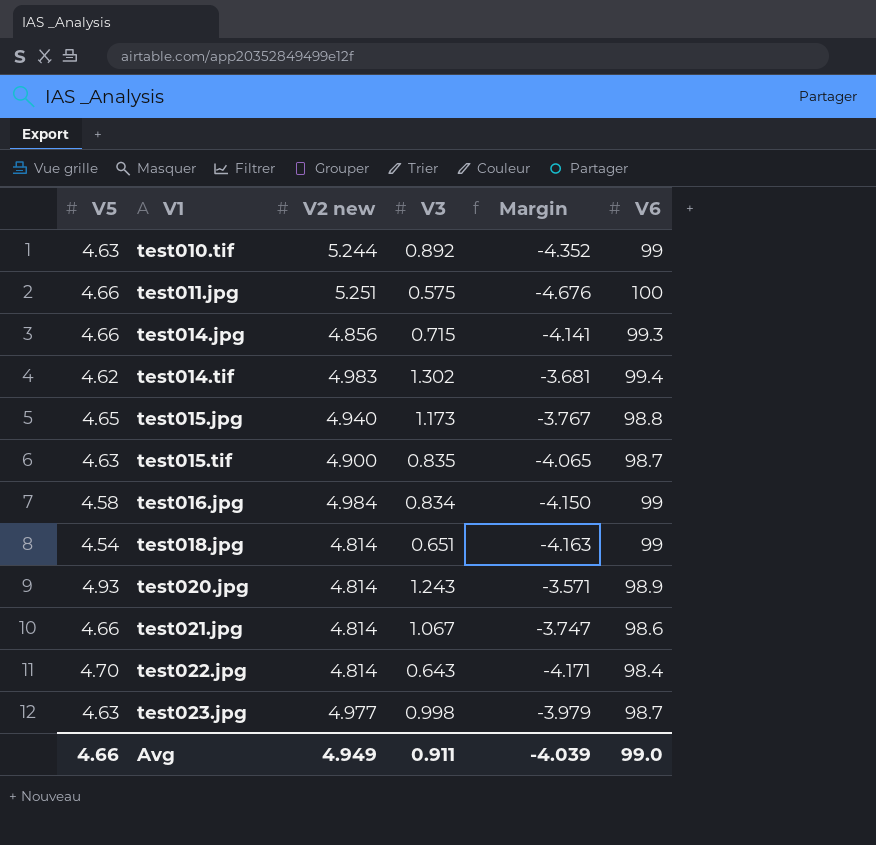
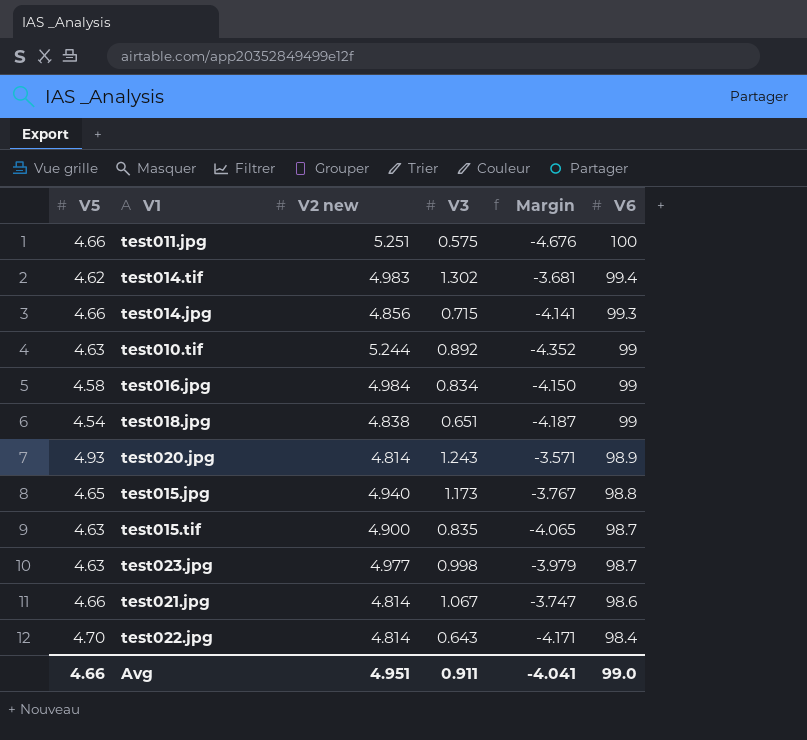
row order: V1 ascending -> V6 descending
test018.jpg | V2 new: 4.814 -> 4.838
test018.jpg | Margin: -4.163 -> -4.187
Avg | V2 new: 4.949 -> 4.951
Avg | Margin: -4.039 -> -4.041

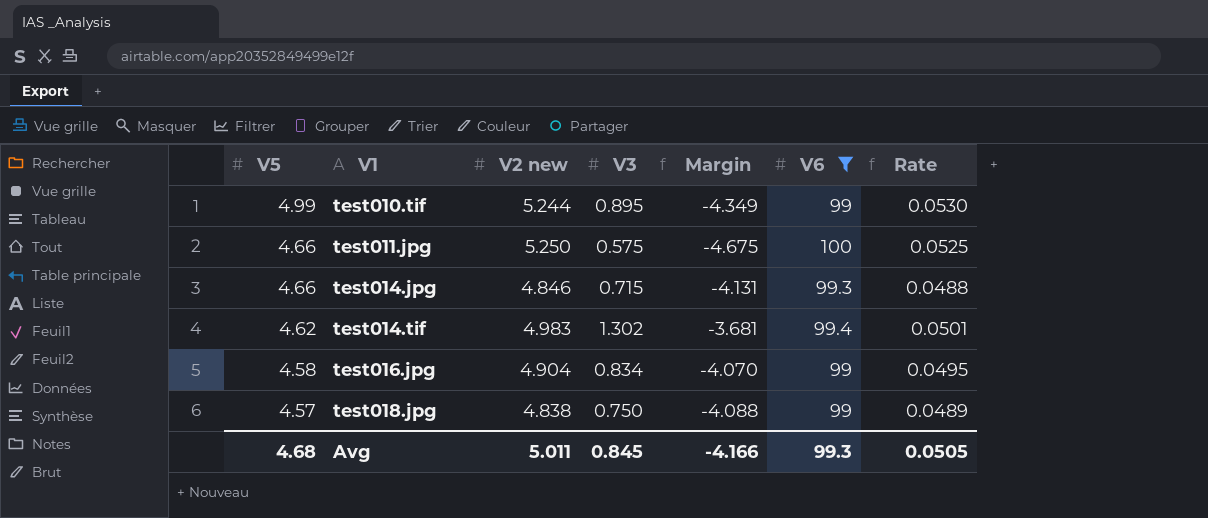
filter: none -> V6 >= 99
row order: V6 descending -> V5 descending
column Rate | formula: none -> [V2 new] / [V6]
test010.tif | V5: 4.63 -> 4.99
test010.tif | V3: 0.892 -> 0.895
test010.tif | Margin: -4.352 -> -4.349
test011.jpg | V2 new: 5.251 -> 5.250
test011.jpg | Margin: -4.676 -> -4.675
test014.jpg | V2 new: 4.856 -> 4.846
test014.jpg | Margin: -4.141 -> -4.131
test016.jpg | V2 new: 4.984 -> 4.904
test016.jpg | Margin: -4.150 -> -4.070
test018.jpg | V5: 4.54 -> 4.57
test018.jpg | V3: 0.651 -> 0.750
test018.jpg | Margin: -4.187 -> -4.088
Avg | V5: 4.66 -> 4.68
Avg | V2 new: 4.951 -> 5.011
Avg | V3: 0.911 -> 0.845
Avg | Margin: -4.041 -> -4.166
Avg | V6: 99.0 -> 99.3

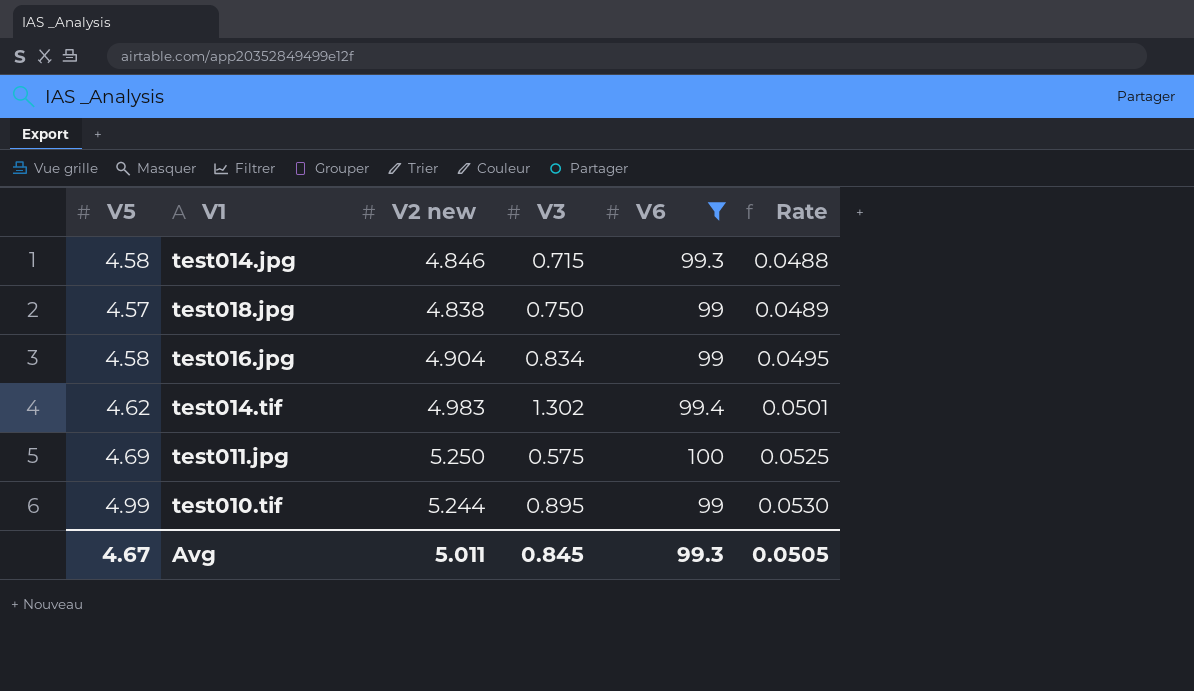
row order: V5 descending -> Rate ascending
column Margin | formula: [V3] - [V2 new] -> none
test014.jpg | V5: 4.66 -> 4.58
test011.jpg | V5: 4.66 -> 4.69
Avg | V5: 4.68 -> 4.67

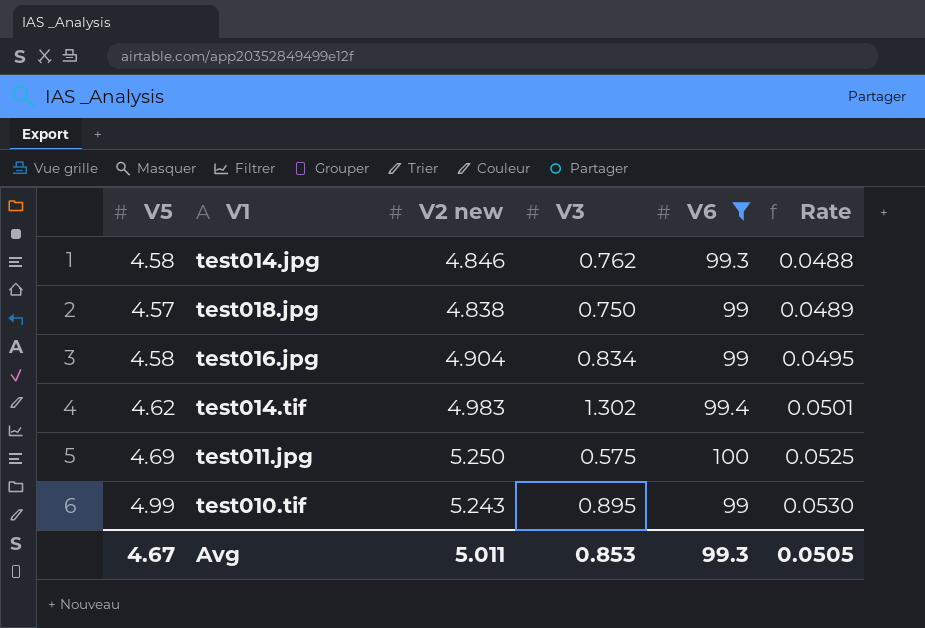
test014.jpg | V3: 0.715 -> 0.762
test010.tif | V2 new: 5.244 -> 5.243
Avg | V3: 0.845 -> 0.853

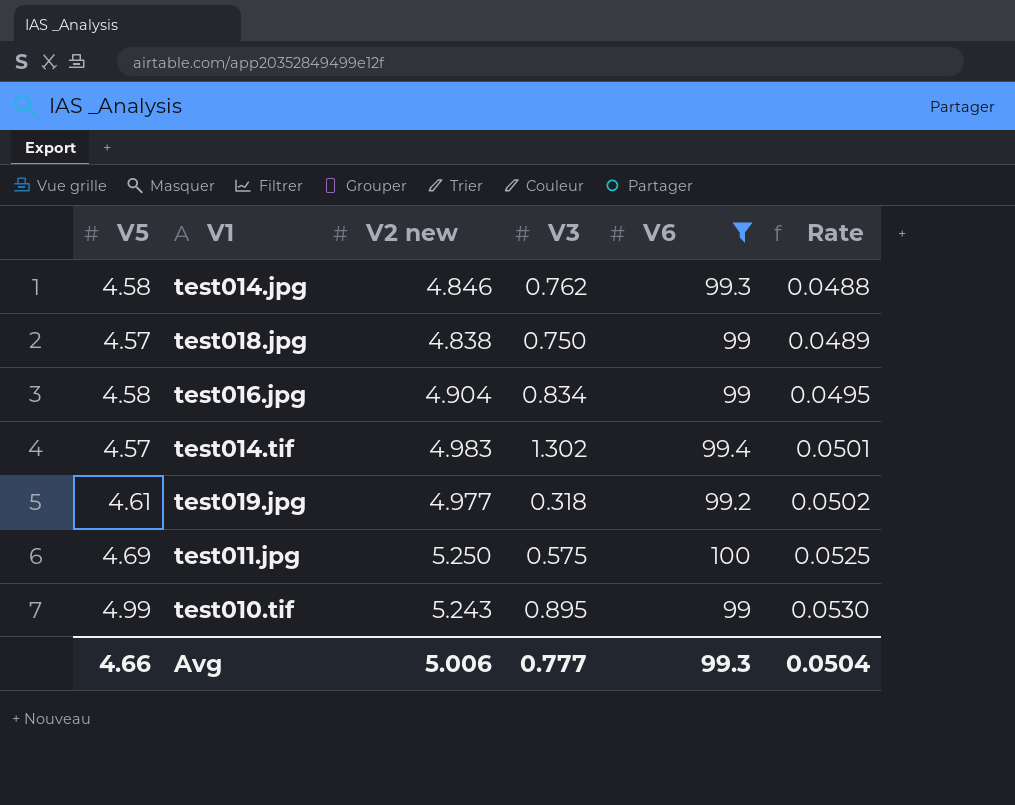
test014.tif | V5: 4.62 -> 4.57
row test019.jpg: none -> 4.61 | 4.977 | 0.318 | 99.2 | 0.0502
Avg | V5: 4.67 -> 4.66
Avg | V2 new: 5.011 -> 5.006
Avg | V3: 0.853 -> 0.777
Avg | Rate: 0.0505 -> 0.0504

